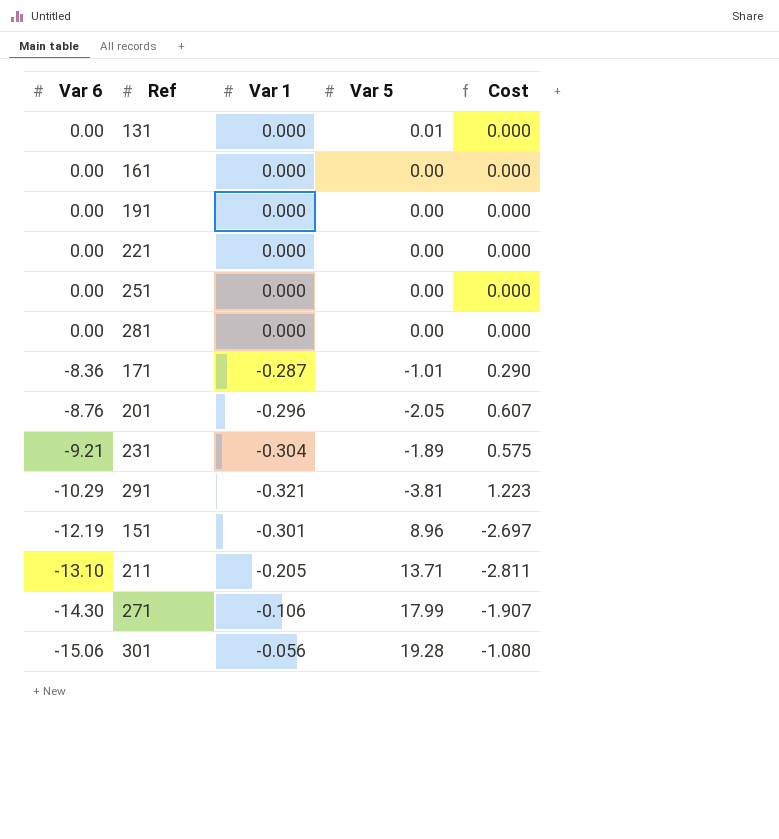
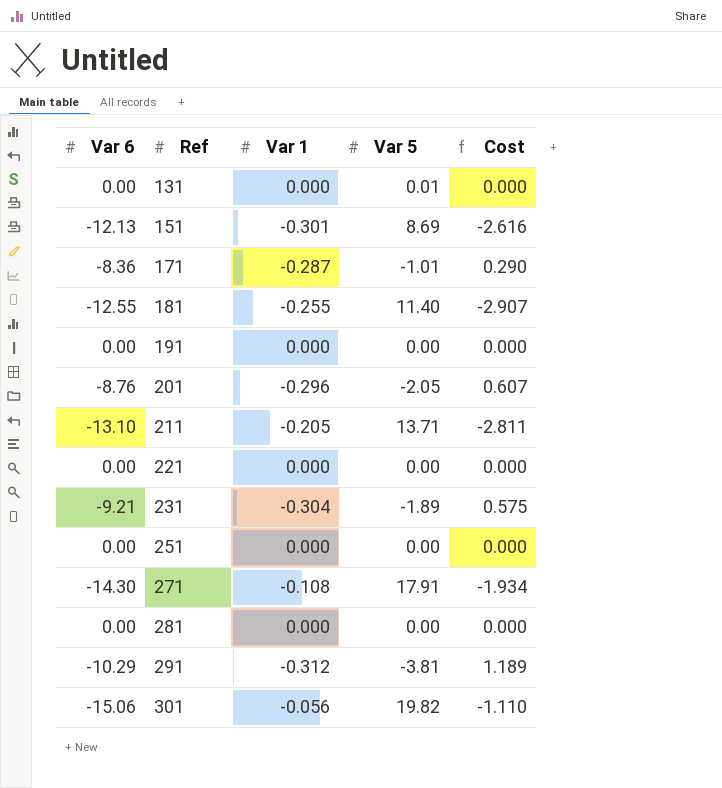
row order: Var 6 descending -> Ref ascending
row 161: 0.00 | 0.000 | 0.00 | 0.000 -> none
151 | Var 6: -12.19 -> -12.13
151 | Var 5: 8.96 -> 8.69
151 | Cost: -2.697 -> -2.616
row 181: none -> -12.55 | -0.255 | 11.40 | -2.907
271 | Var 1: -0.106 -> -0.108
271 | Var 5: 17.99 -> 17.91
271 | Cost: -1.907 -> -1.934
291 | Var 1: -0.321 -> -0.312
291 | Cost: 1.223 -> 1.189
301 | Var 5: 19.28 -> 19.82
301 | Cost: -1.080 -> -1.110

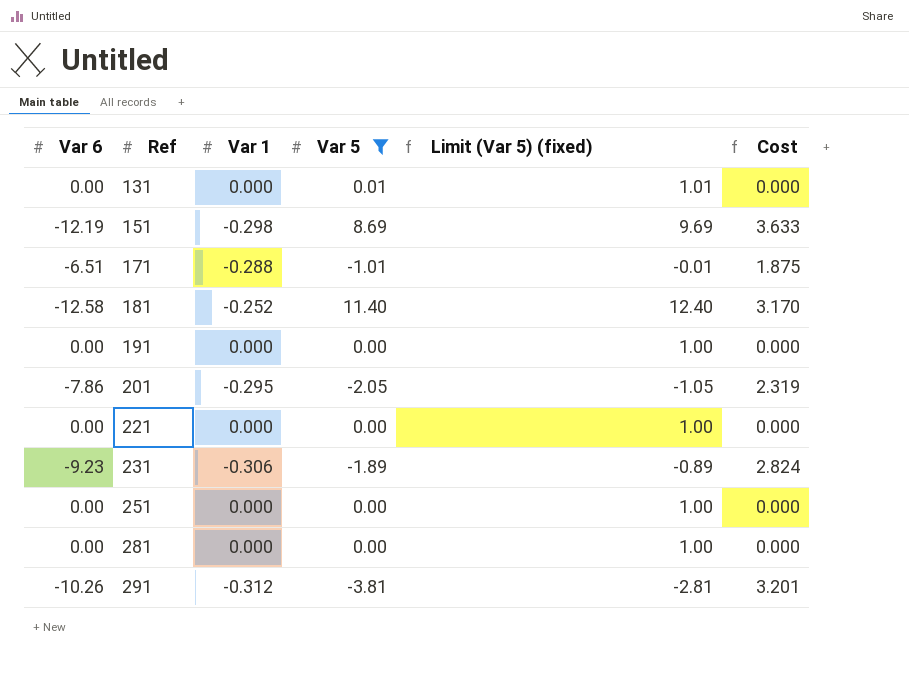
filter: none -> Var 5 <= 11.40
column Limit (Var 5) (fixed) | formula: none -> [Var 5] + 1
column Cost | formula: [Var 1] * [Var 5] -> [Var 6] * [Var 1]
151 | Var 6: -12.13 -> -12.19
151 | Var 1: -0.301 -> -0.298
171 | Var 6: -8.36 -> -6.51
171 | Var 1: -0.287 -> -0.288
181 | Var 6: -12.55 -> -12.58
181 | Var 1: -0.255 -> -0.252
201 | Var 6: -8.76 -> -7.86
201 | Var 1: -0.296 -> -0.295
231 | Var 6: -9.21 -> -9.23
231 | Var 1: -0.304 -> -0.306
291 | Var 6: -10.29 -> -10.26

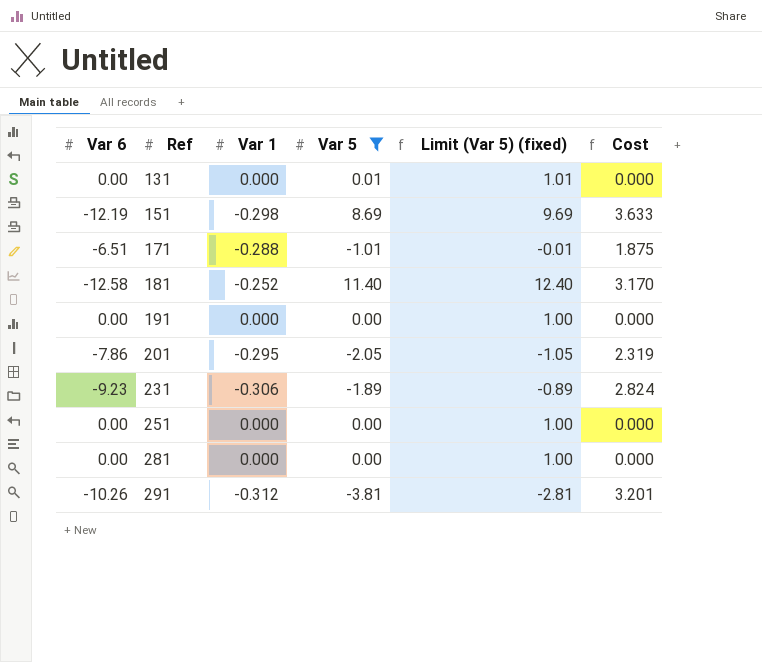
row 221: 0.00 | 0.000 | 0.00 | 1.00 | 0.000 -> none

